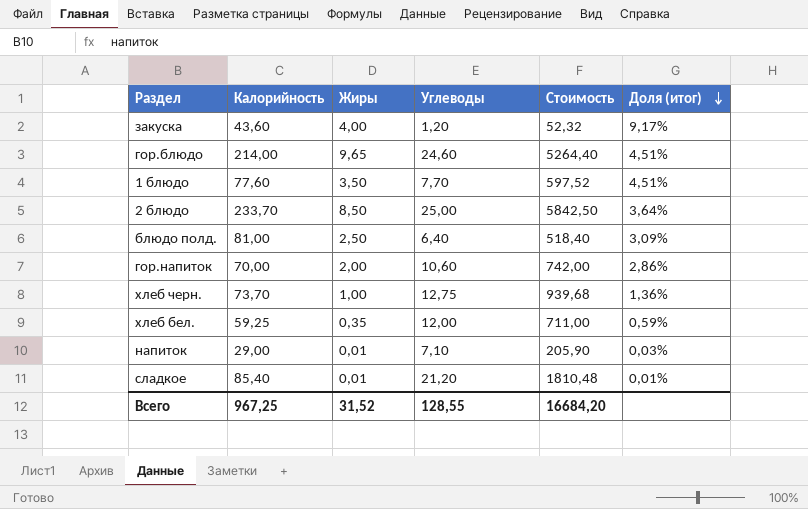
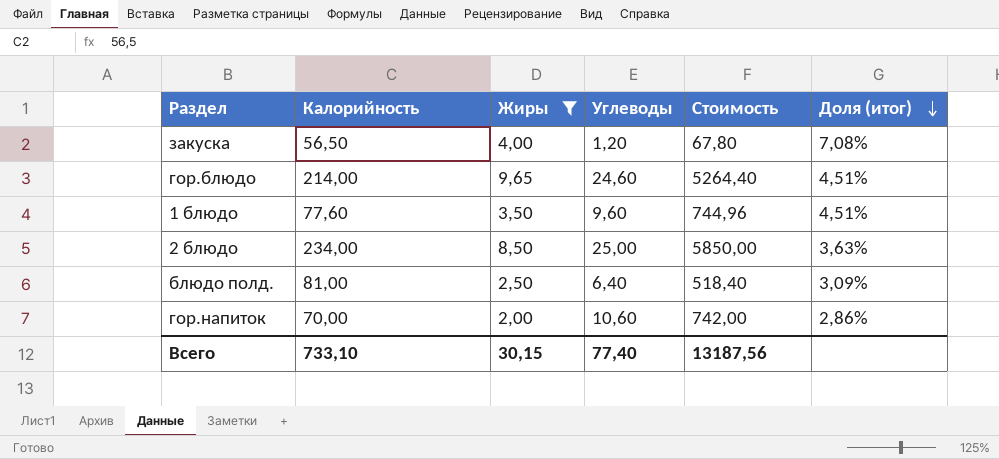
filter: none -> Жиры >= 2,00
закуска | Калорийность: 43,60 -> 56,50
закуска | Стоимость: 52,32 -> 67,80
закуска | Доля (итог): 9,17% -> 7,08%
1 блюдо | Углеводы: 7,70 -> 9,60
1 блюдо | Стоимость: 597,52 -> 744,96
2 блюдо | Калорийность: 233,70 -> 234,00
2 блюдо | Стоимость: 5842,50 -> 5850,00
2 блюдо | Доля (итог): 3,64% -> 3,63%
Всего | Калорийность: 967,25 -> 733,10
Всего | Жиры: 31,52 -> 30,15
Всего | Углеводы: 128,55 -> 77,40
Всего | Стоимость: 16684,20 -> 13187,56

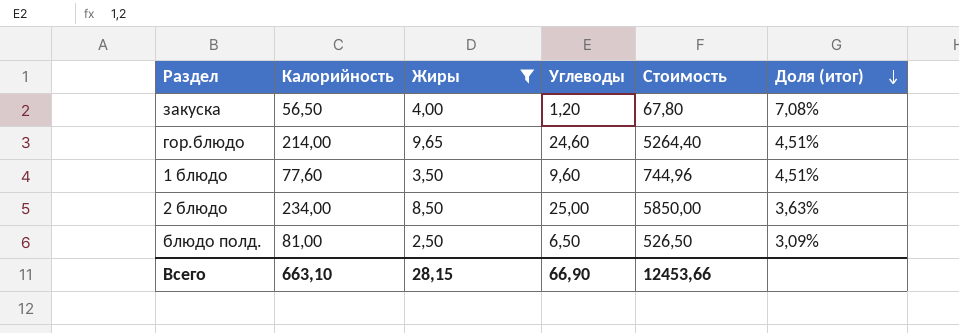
row гор.напиток: 70,00 | 2,00 | 10,60 | 742,00 | 2,86% -> none
блюдо полд. | Углеводы: 6,40 -> 6,50
блюдо полд. | Стоимость: 518,40 -> 526,50
Всего | Калорийность: 733,10 -> 663,10
Всего | Жиры: 30,15 -> 28,15
Всего | Углеводы: 77,40 -> 66,90
Всего | Стоимость: 13187,56 -> 12453,66

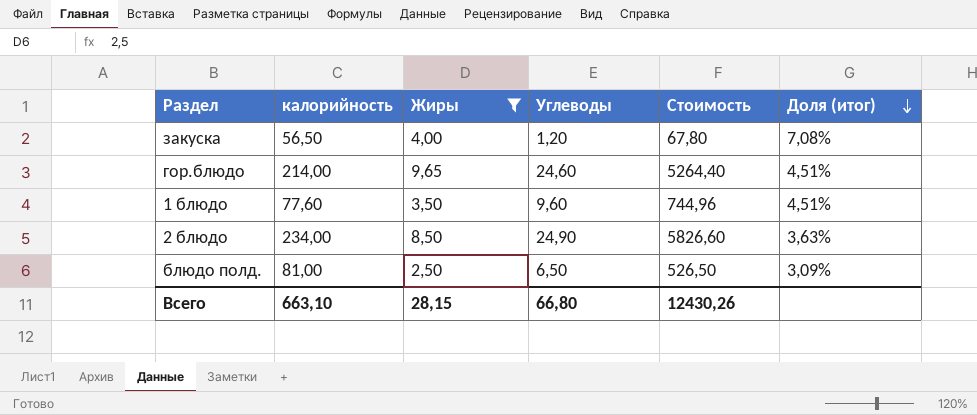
column name: Калорийность -> калорийность
2 блюдо | Углеводы: 25,00 -> 24,90
2 блюдо | Стоимость: 5850,00 -> 5826,60
Всего | Углеводы: 66,90 -> 66,80
Всего | Стоимость: 12453,66 -> 12430,26

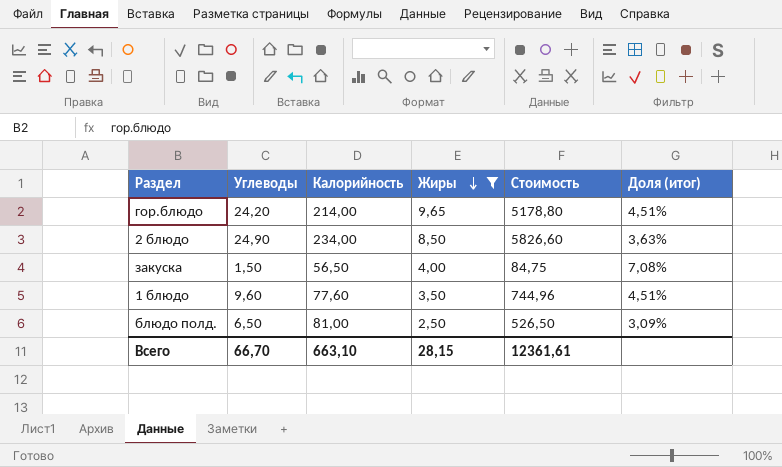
row order: Доля (итог) descending -> Жиры descending
column Углеводы | position: 4 -> 2
column name: калорийность -> Калорийность
гор.блюдо | Углеводы: 24,60 -> 24,20
гор.блюдо | Стоимость: 5264,40 -> 5178,80
закуска | Углеводы: 1,20 -> 1,50
закуска | Стоимость: 67,80 -> 84,75
Всего | Углеводы: 66,80 -> 66,70
Всего | Стоимость: 12430,26 -> 12361,61

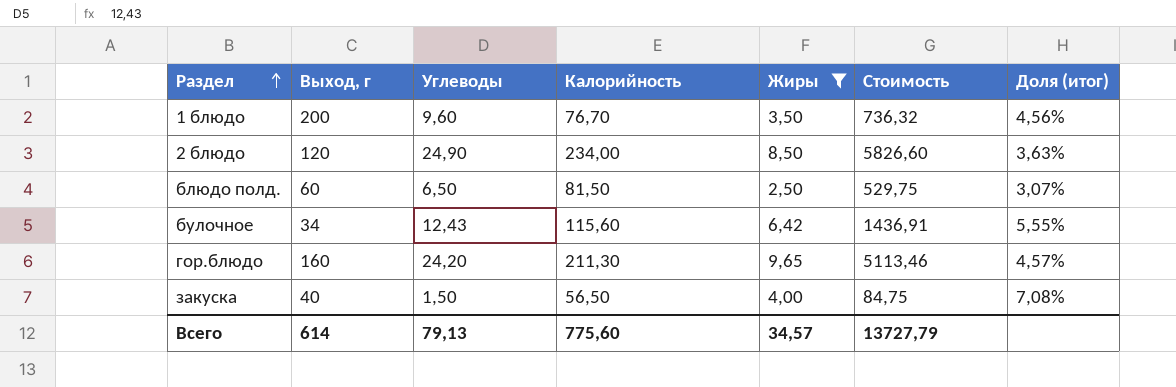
row order: Жиры descending -> Раздел ascending
column Выход, г | position: none -> 2
1 блюдо | Калорийность: 77,60 -> 76,70
1 блюдо | Стоимость: 744,96 -> 736,32
1 блюдо | Доля (итог): 4,51% -> 4,56%
блюдо полд. | Калорийность: 81,00 -> 81,50
блюдо полд. | Стоимость: 526,50 -> 529,75
блюдо полд. | Доля (итог): 3,09% -> 3,07%
row булочное: none -> 34 | 12,43 | 115,60 | 6,42 | 1436,91 | 5,55%
гор.блюдо | Калорийность: 214,00 -> 211,30
гор.блюдо | Стоимость: 5178,80 -> 5113,46
гор.блюдо | Доля (итог): 4,51% -> 4,57%
Всего | Углеводы: 66,70 -> 79,13
Всего | Калорийность: 663,10 -> 775,60
Всего | Жиры: 28,15 -> 34,57
Всего | Стоимость: 12361,61 -> 13727,79

